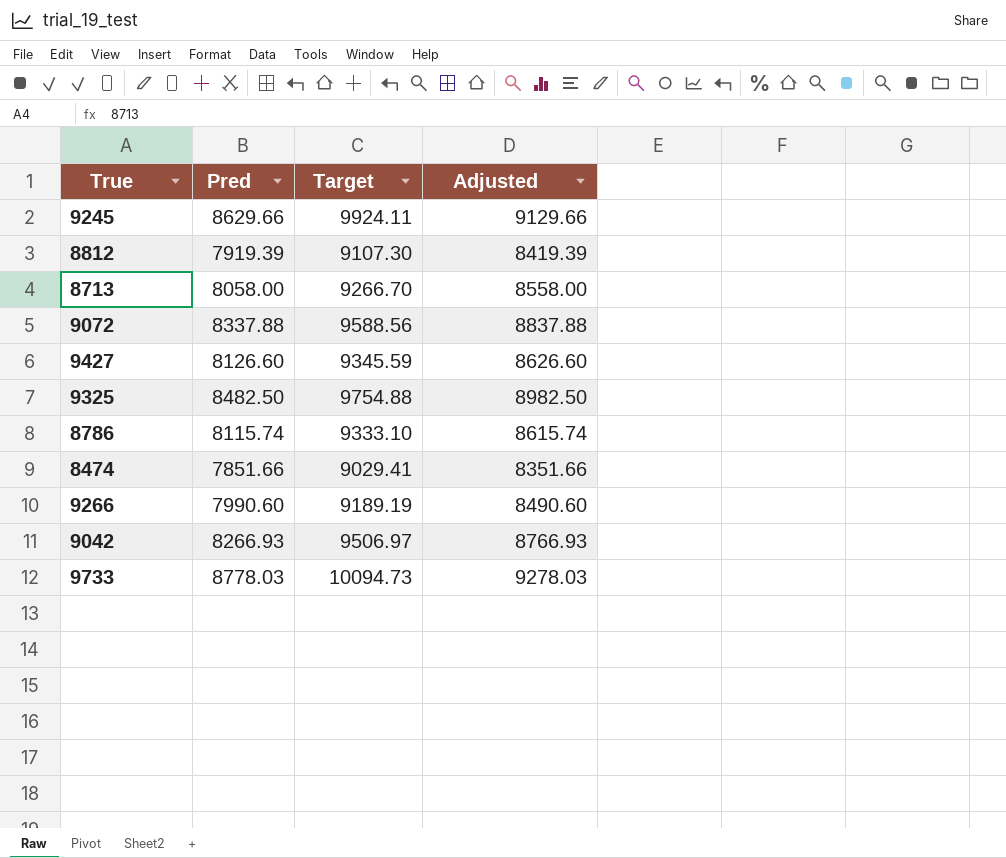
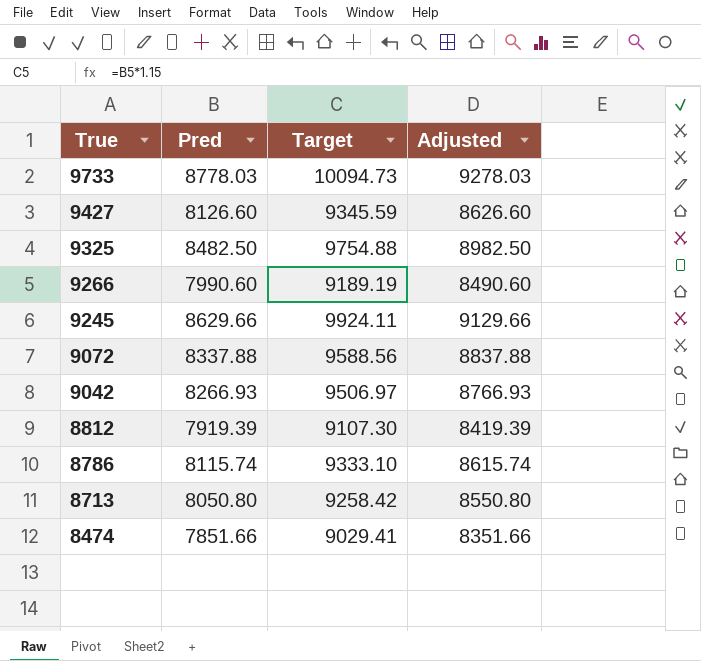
row order: none -> True descending
8713 | Pred: 8058.00 -> 8050.80
8713 | Target: 9266.70 -> 9258.42
8713 | Adjusted: 8558.00 -> 8550.80

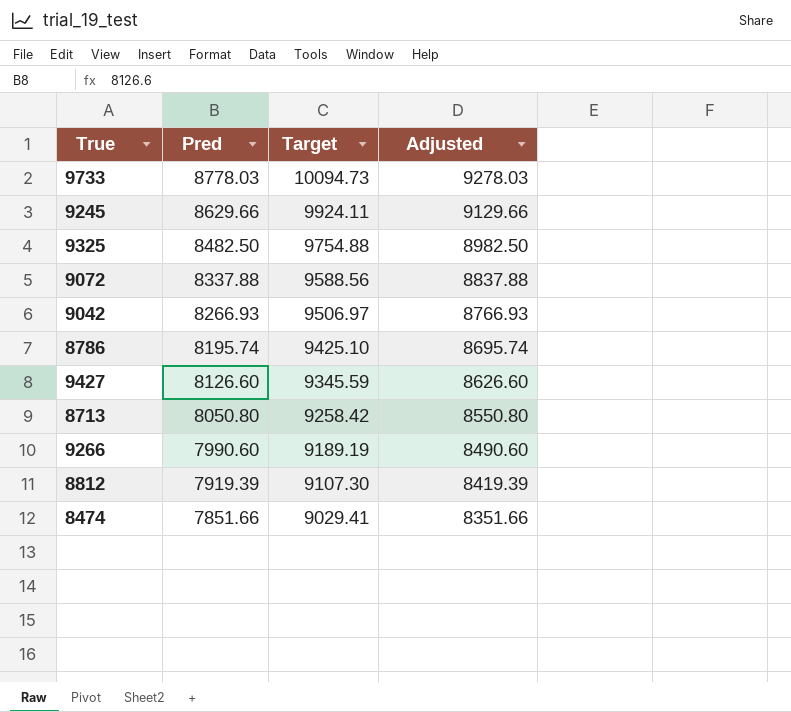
row order: True descending -> Pred descending
8786 | Pred: 8115.74 -> 8195.74
8786 | Target: 9333.10 -> 9425.10
8786 | Adjusted: 8615.74 -> 8695.74

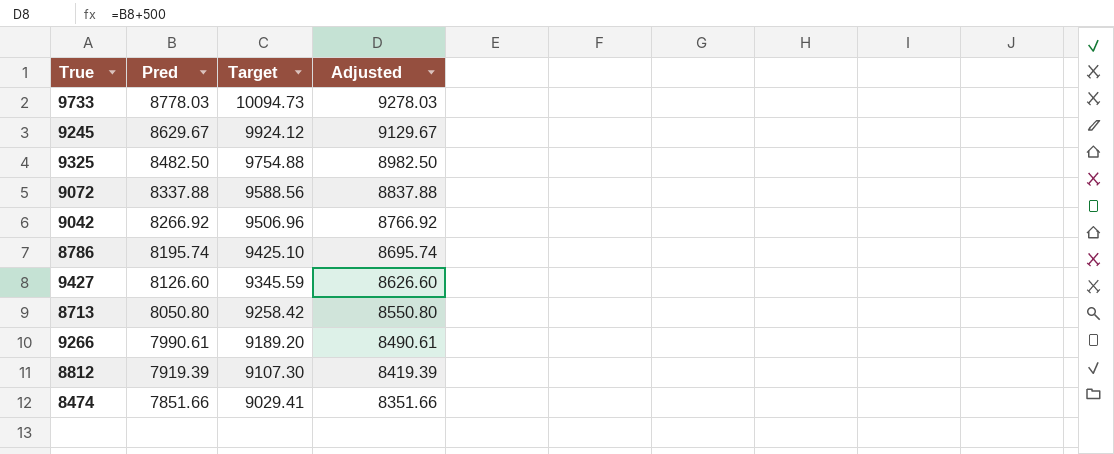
9245 | Pred: 8629.66 -> 8629.67
9245 | Target: 9924.11 -> 9924.12
9245 | Adjusted: 9129.66 -> 9129.67
9042 | Pred: 8266.93 -> 8266.92
9042 | Target: 9506.97 -> 9506.96
9042 | Adjusted: 8766.93 -> 8766.92
9266 | Pred: 7990.60 -> 7990.61
9266 | Target: 9189.19 -> 9189.20
9266 | Adjusted: 8490.60 -> 8490.61

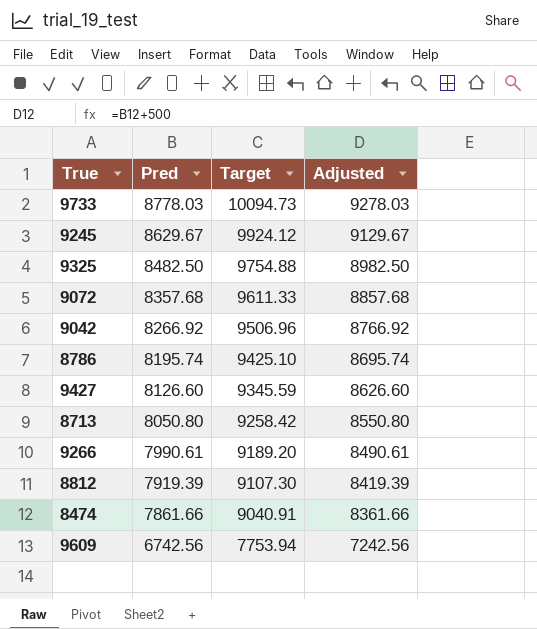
9072 | Pred: 8337.88 -> 8357.68
9072 | Target: 9588.56 -> 9611.33
9072 | Adjusted: 8837.88 -> 8857.68
8474 | Pred: 7851.66 -> 7861.66
8474 | Target: 9029.41 -> 9040.91
8474 | Adjusted: 8351.66 -> 8361.66
row 9609: none -> 6742.56 | 7753.94 | 7242.56

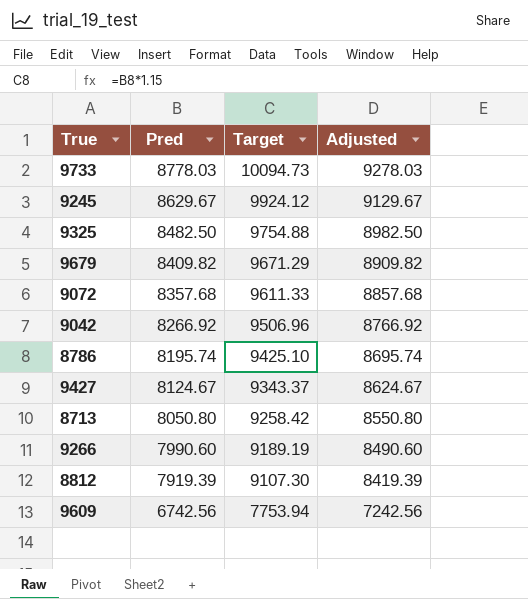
row 8474: 7861.66 | 9040.91 | 8361.66 -> none
row 9679: none -> 8409.82 | 9671.29 | 8909.82
9427 | Pred: 8126.60 -> 8124.67
9427 | Target: 9345.59 -> 9343.37
9427 | Adjusted: 8626.60 -> 8624.67
9266 | Pred: 7990.61 -> 7990.60
9266 | Target: 9189.20 -> 9189.19
9266 | Adjusted: 8490.61 -> 8490.60

